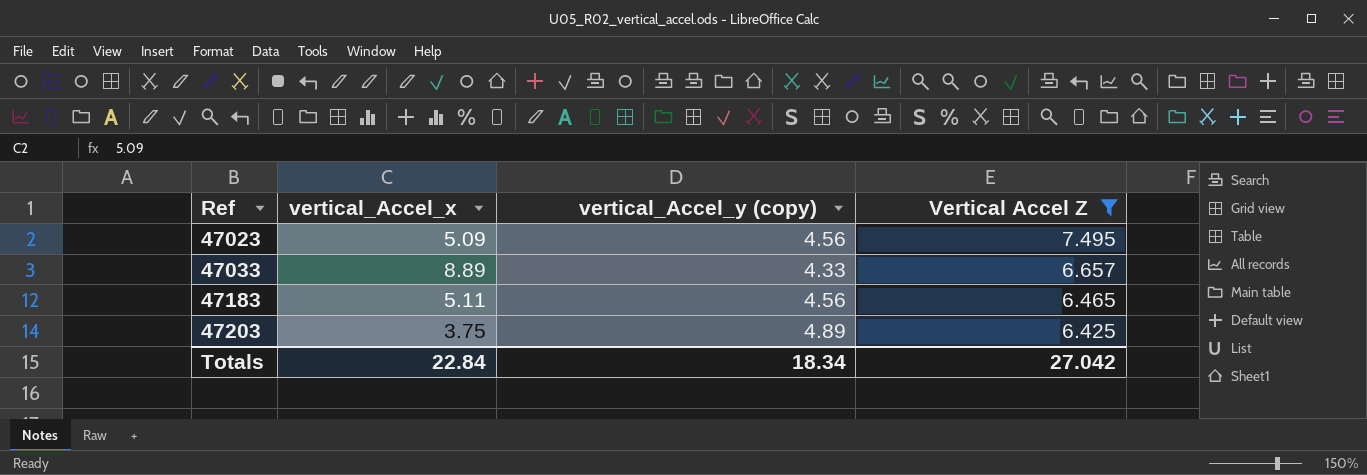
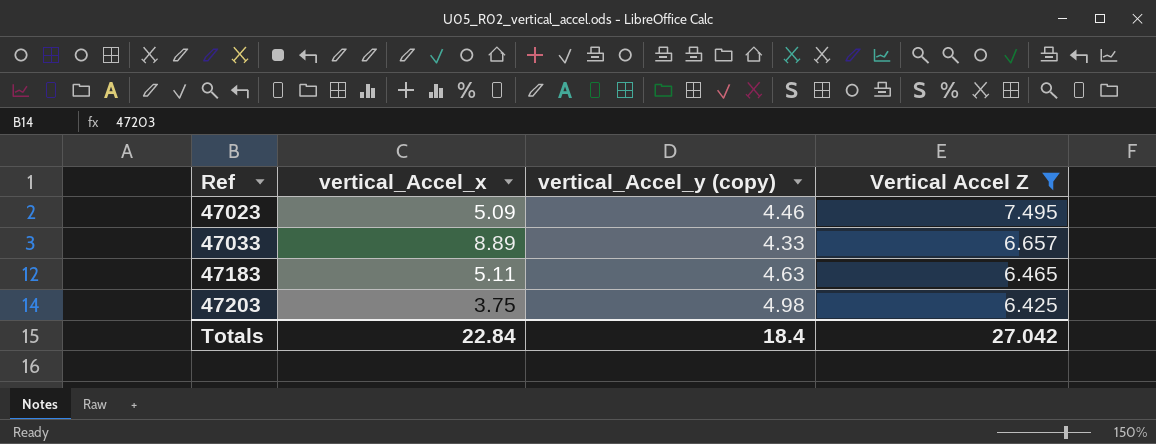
47023 | vertical_Accel_y (copy): 4.56 -> 4.46
47183 | vertical_Accel_y (copy): 4.56 -> 4.63
47203 | vertical_Accel_y (copy): 4.89 -> 4.98
Totals | vertical_Accel_y (copy): 18.34 -> 18.4

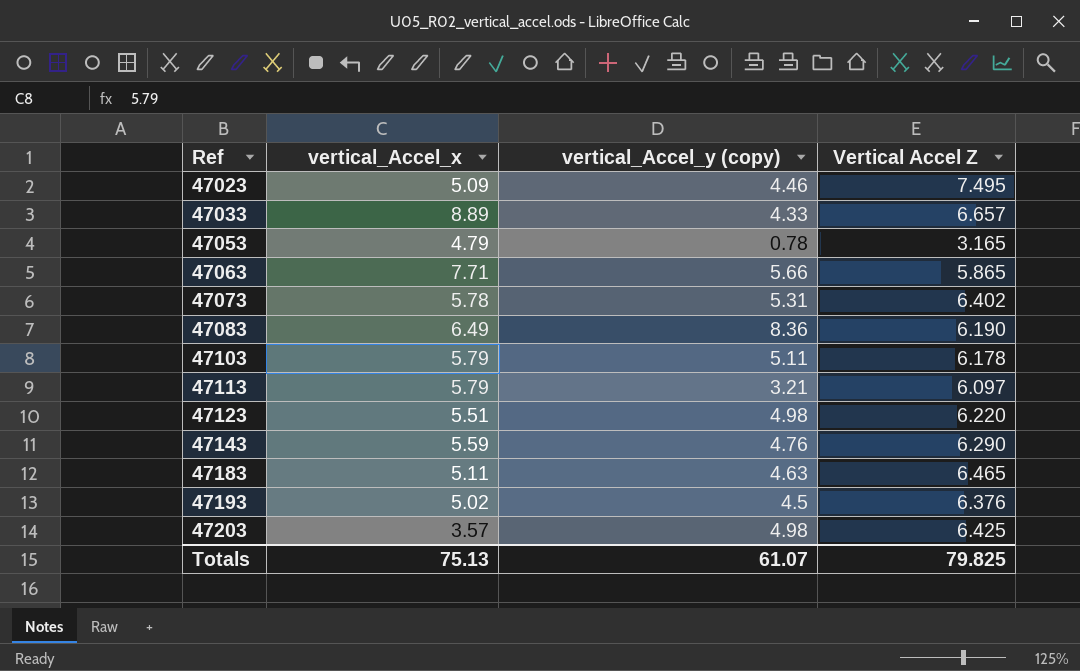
filter: Vertical Accel Z >= 6.425 -> none
47203 | vertical_Accel_x: 3.75 -> 3.57
Totals | vertical_Accel_x: 22.84 -> 75.13
Totals | vertical_Accel_y (copy): 18.4 -> 61.07
Totals | Vertical Accel Z: 27.042 -> 79.825

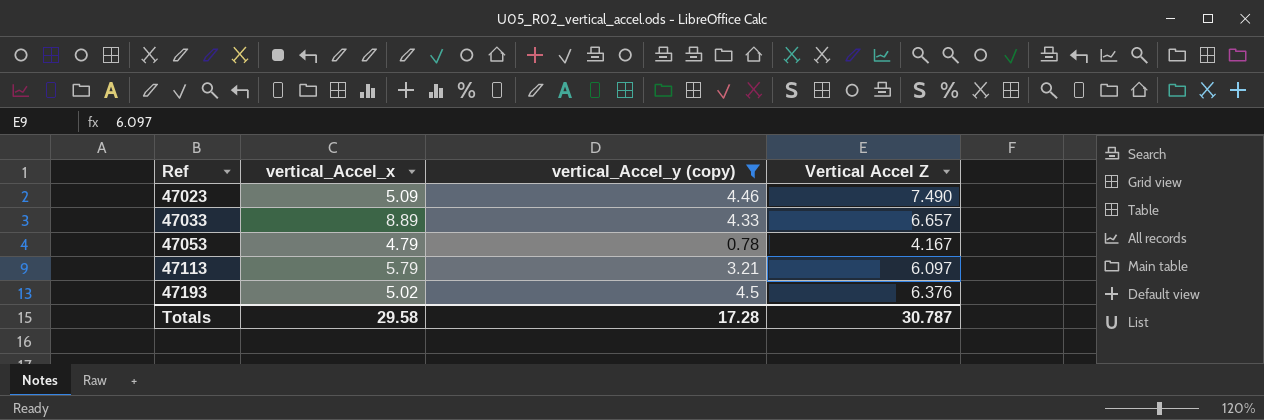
filter: none -> vertical_Accel_y (copy) <= 4.5
47023 | Vertical Accel Z: 7.495 -> 7.490
47053 | Vertical Accel Z: 3.165 -> 4.167
Totals | vertical_Accel_x: 75.13 -> 29.58
Totals | vertical_Accel_y (copy): 61.07 -> 17.28
Totals | Vertical Accel Z: 79.825 -> 30.787

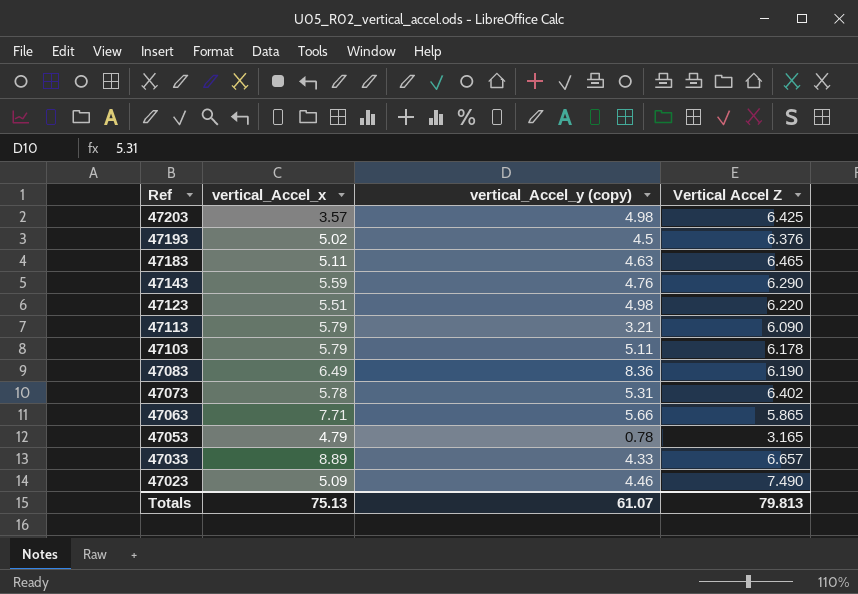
filter: vertical_Accel_y (copy) <= 4.5 -> none
row order: Ref ascending -> Ref descending
47113 | Vertical Accel Z: 6.097 -> 6.090
47053 | Vertical Accel Z: 4.167 -> 3.165
Totals | vertical_Accel_x: 29.58 -> 75.13
Totals | vertical_Accel_y (copy): 17.28 -> 61.07
Totals | Vertical Accel Z: 30.787 -> 79.813

